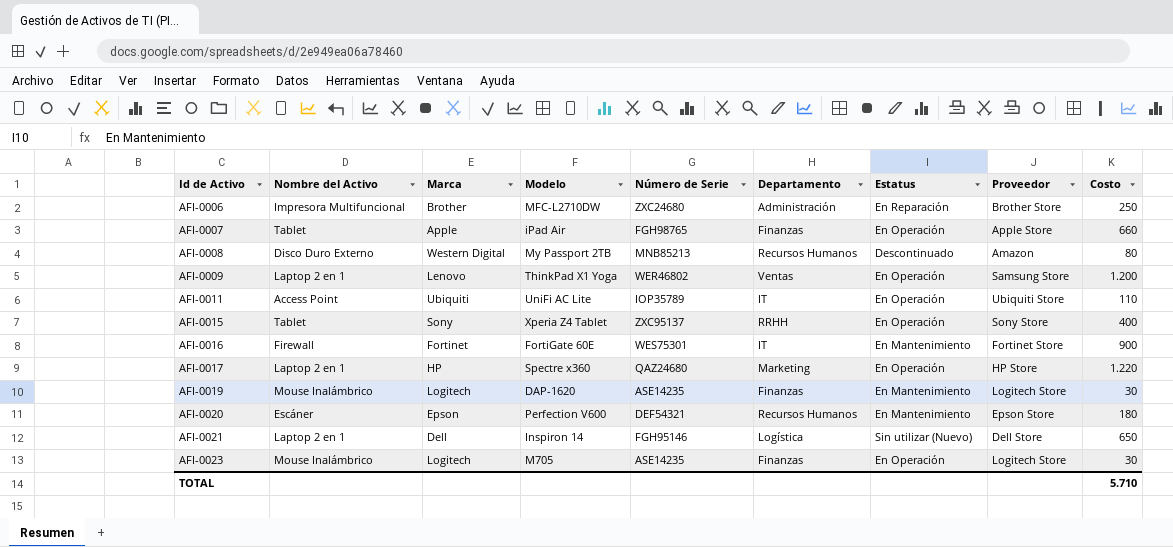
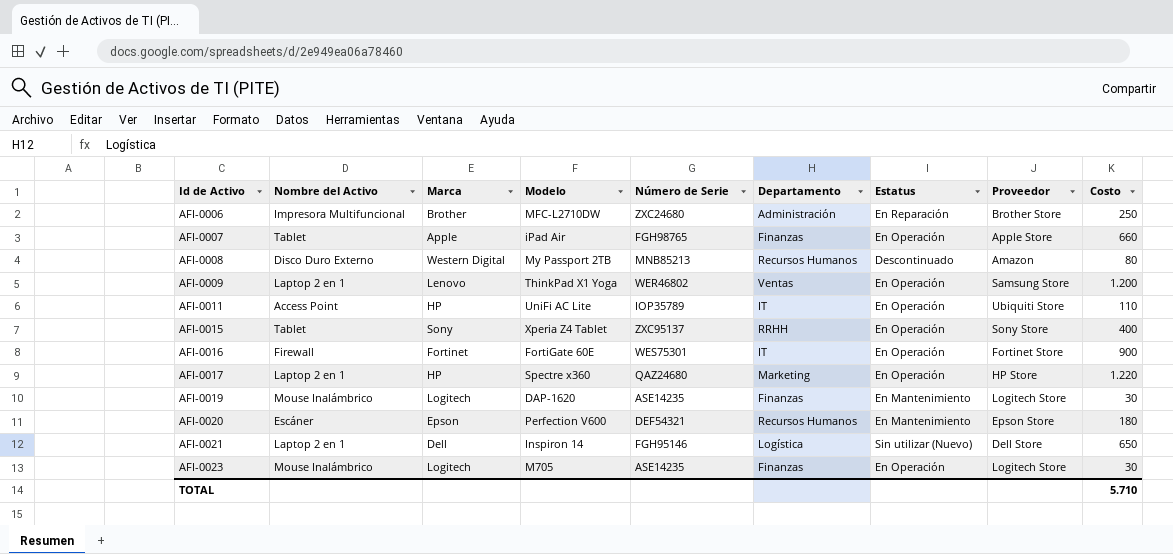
AFI-0011 | Marca: Ubiquiti -> HP
AFI-0016 | Estatus: En Mantenimiento -> En Operación

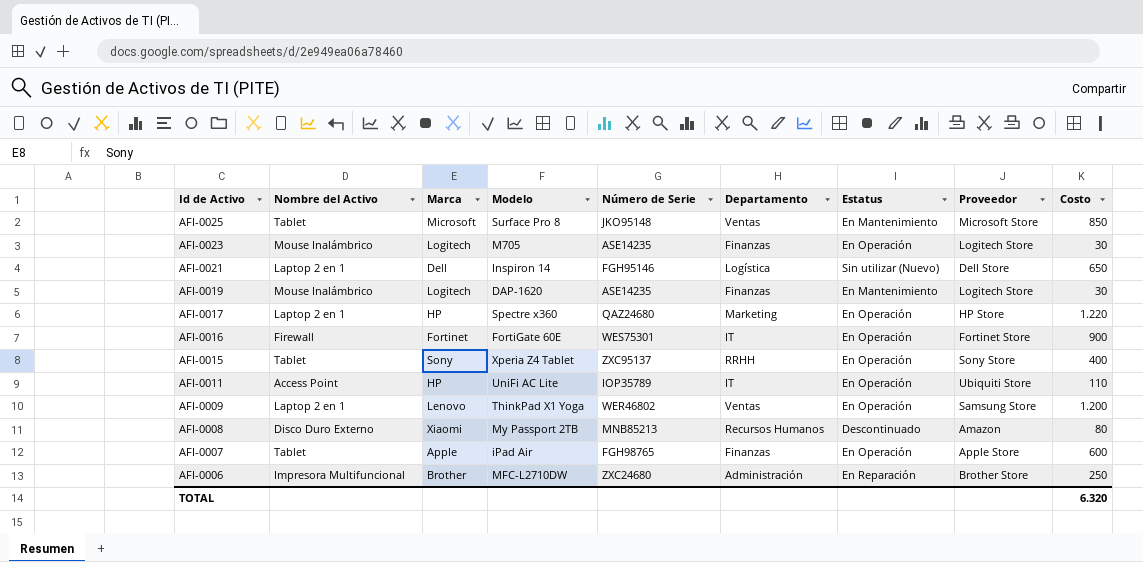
row order: Id de Activo ascending -> Id de Activo descending
row AFI-0020: Escáner | Epson | Perfection V600 | DEF54321 | Recursos Humanos | En Mantenimiento | Epson Store | 180 -> none
row AFI-0025: none -> Tablet | Microsoft | Surface Pro 8 | JKO95148 | Ventas | En Mantenimiento | Microsoft Store | 850
AFI-0008 | Marca: Western Digital -> Xiaomi
AFI-0007 | Costo: 660 -> 600
TOTAL | Costo: 5.710 -> 6.320

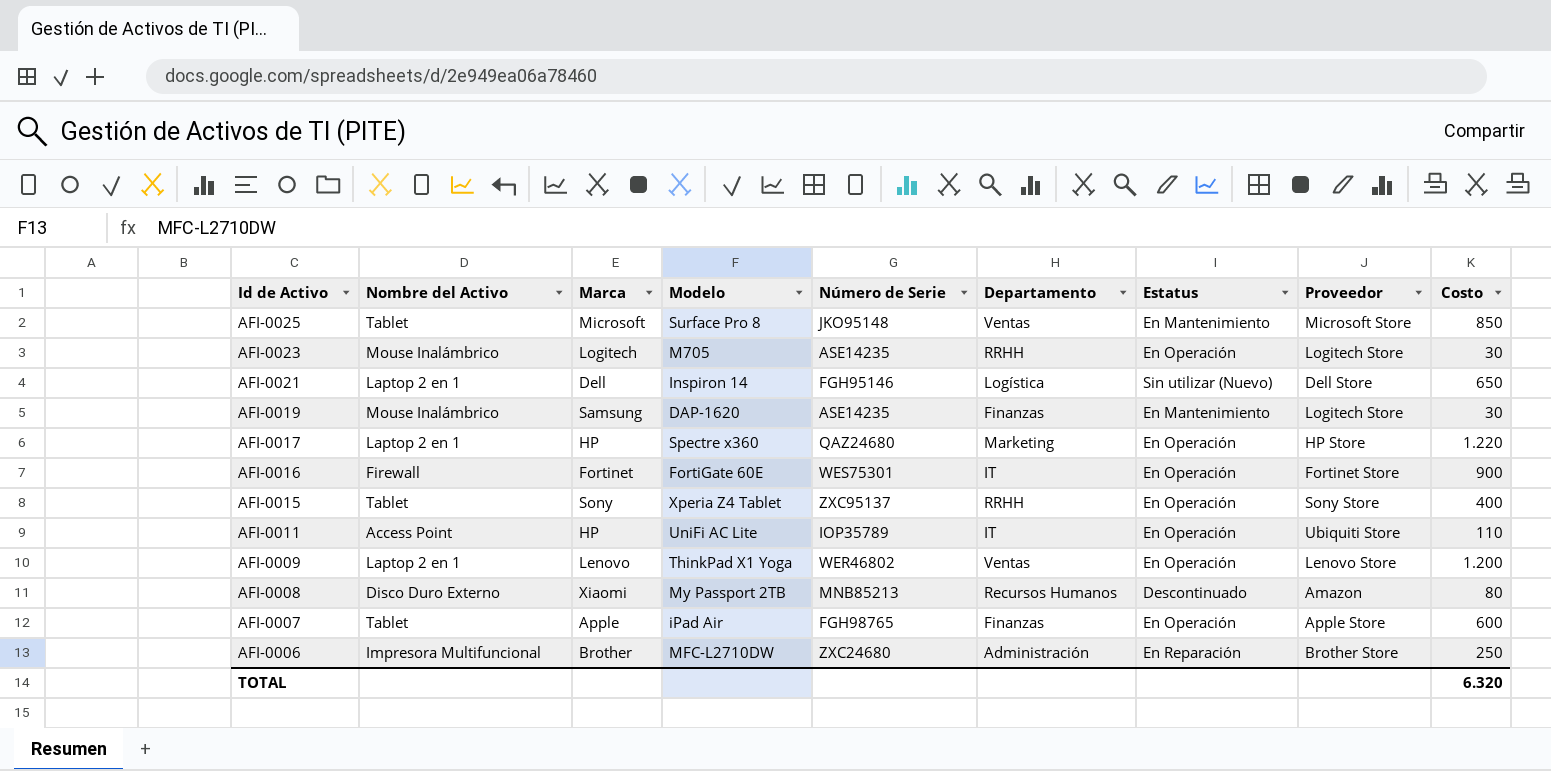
AFI-0023 | Departamento: Finanzas -> RRHH
AFI-0019 | Marca: Logitech -> Samsung
AFI-0009 | Proveedor: Samsung Store -> Lenovo Store

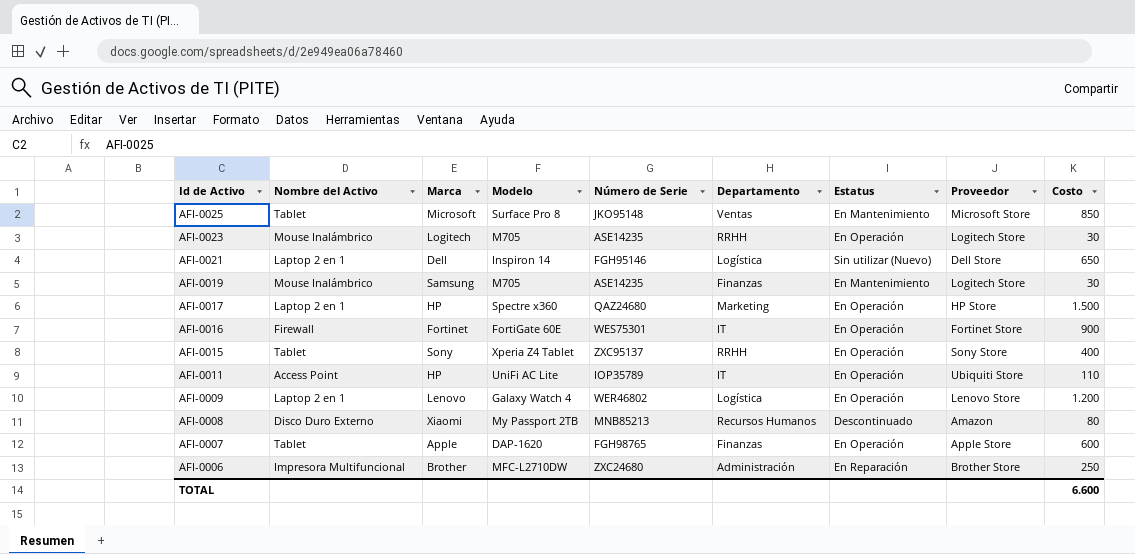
AFI-0019 | Modelo: DAP-1620 -> M705
AFI-0017 | Costo: 1.220 -> 1.500
AFI-0009 | Modelo: ThinkPad X1 Yoga -> Galaxy Watch 4
AFI-0009 | Departamento: Ventas -> Logística
AFI-0007 | Modelo: iPad Air -> DAP-1620
TOTAL | Costo: 6.320 -> 6.600

